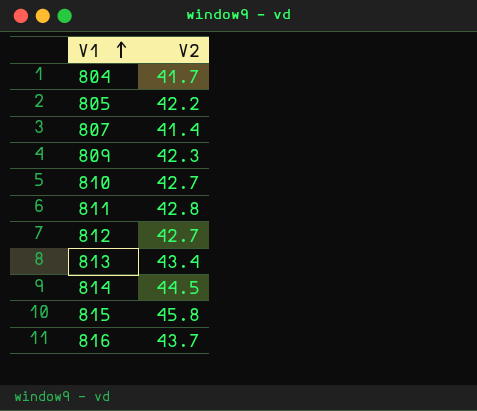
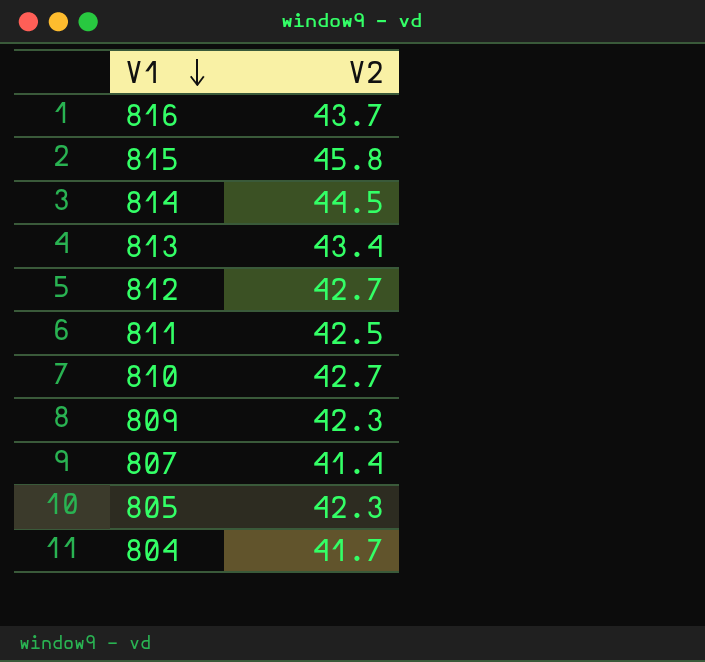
row order: V1 ascending -> V1 descending
811 | V2: 42.8 -> 42.5
805 | V2: 42.2 -> 42.3

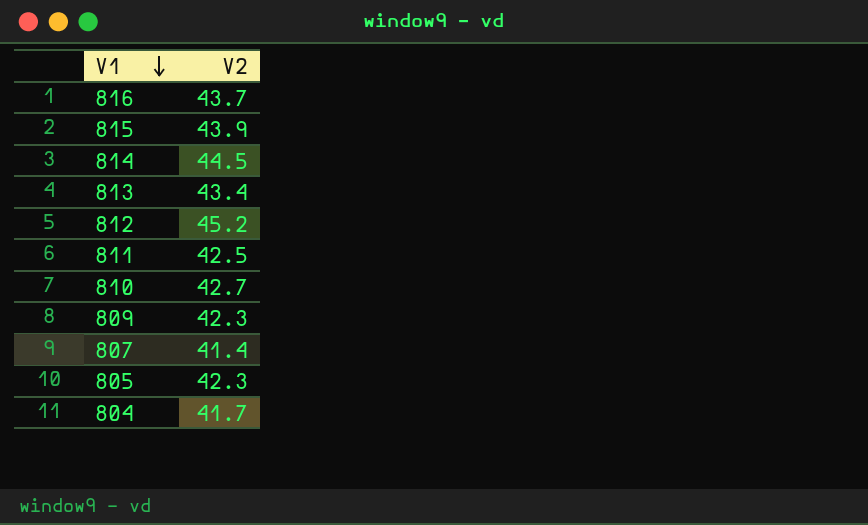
815 | V2: 45.8 -> 43.9
812 | V2: 42.7 -> 45.2

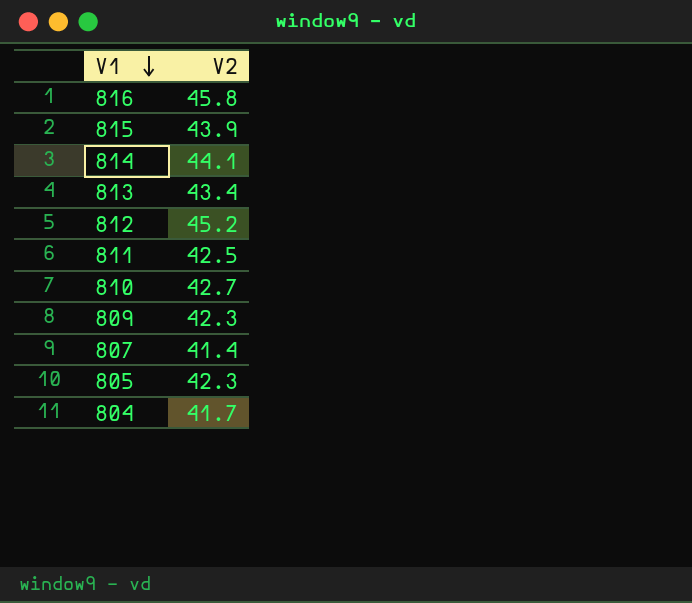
816 | V2: 43.7 -> 45.8
814 | V2: 44.5 -> 44.1

